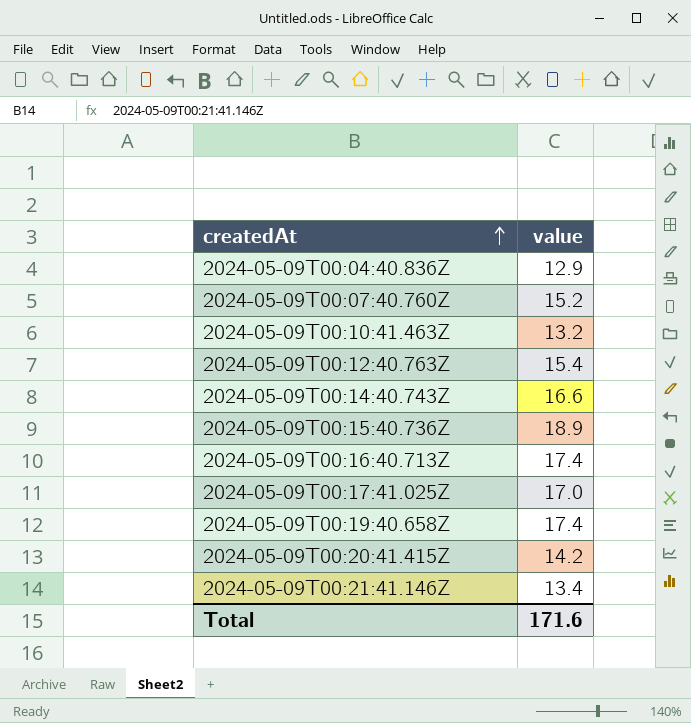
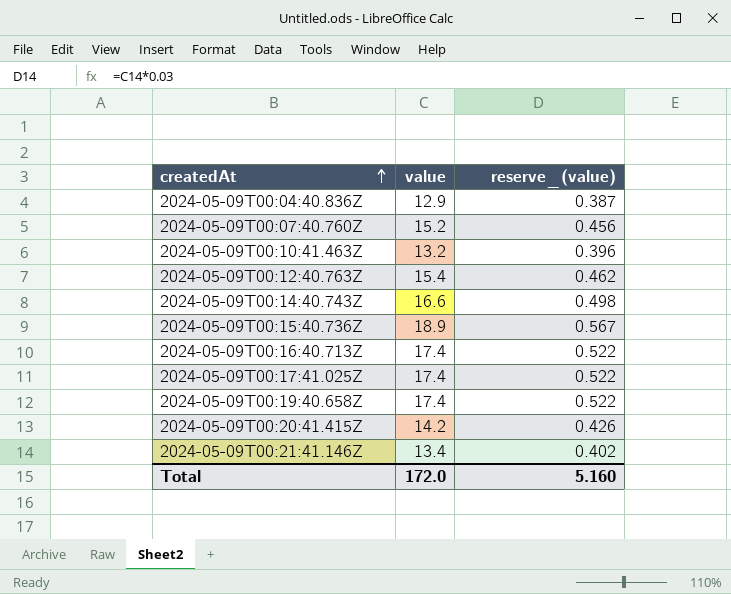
column reserve_(value) | formula: none -> [value] * 0.03
2024-05-09T00:17:41.025Z | value: 17.0 -> 17.4
Total | value: 171.6 -> 172.0

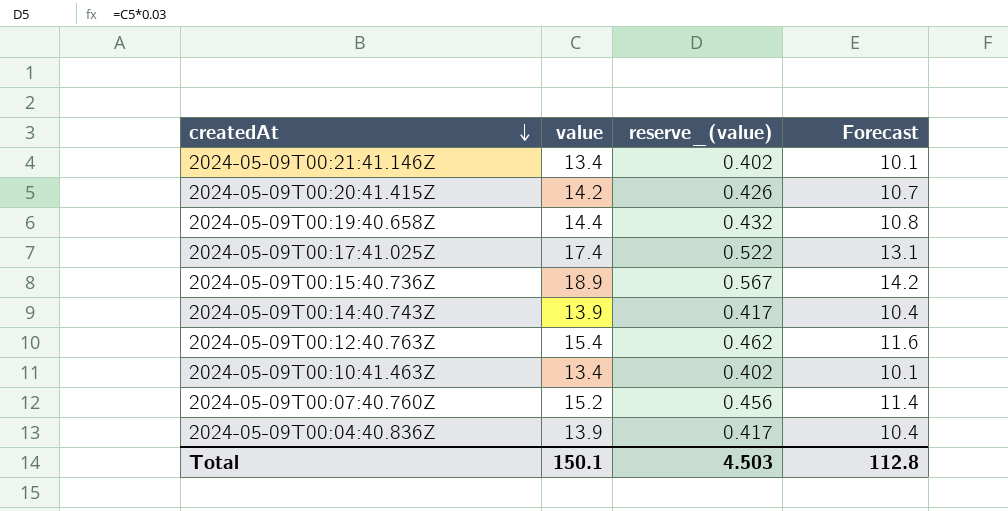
row order: createdAt ascending -> createdAt descending
column Forecast | formula: none -> [value] * 0.75
row 2024-05-09T00:16:40.713Z: 17.4 | 0.522 -> none
2024-05-09T00:19:40.658Z | value: 17.4 -> 14.4
2024-05-09T00:19:40.658Z | reserve_(value): 0.522 -> 0.432
2024-05-09T00:14:40.743Z | value: 16.6 -> 13.9
2024-05-09T00:14:40.743Z | reserve_(value): 0.498 -> 0.417
2024-05-09T00:10:41.463Z | value: 13.2 -> 13.4
2024-05-09T00:10:41.463Z | reserve_(value): 0.396 -> 0.402
2024-05-09T00:04:40.836Z | value: 12.9 -> 13.9
2024-05-09T00:04:40.836Z | reserve_(value): 0.387 -> 0.417
Total | value: 172.0 -> 150.1
Total | reserve_(value): 5.160 -> 4.503

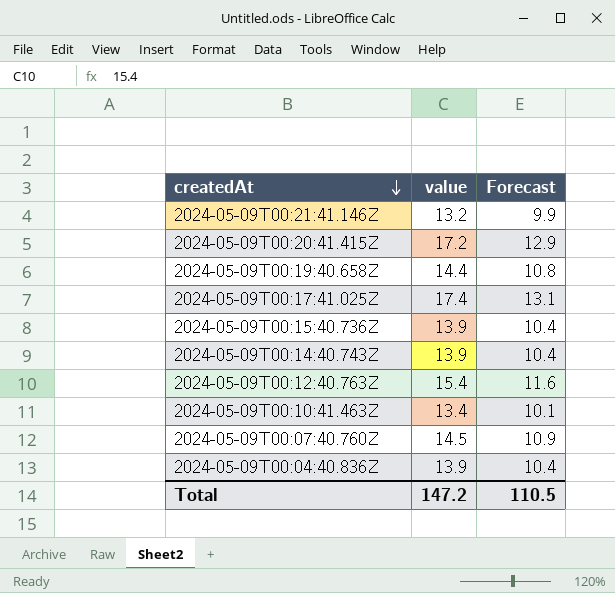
column reserve_(value) | formula: [value] * 0.03 -> none
2024-05-09T00:21:41.146Z | value: 13.4 -> 13.2
2024-05-09T00:21:41.146Z | Forecast: 10.1 -> 9.9
2024-05-09T00:20:41.415Z | value: 14.2 -> 17.2
2024-05-09T00:20:41.415Z | Forecast: 10.7 -> 12.9
2024-05-09T00:15:40.736Z | value: 18.9 -> 13.9
2024-05-09T00:15:40.736Z | Forecast: 14.2 -> 10.4
2024-05-09T00:07:40.760Z | value: 15.2 -> 14.5
2024-05-09T00:07:40.760Z | Forecast: 11.4 -> 10.9
Total | value: 150.1 -> 147.2
Total | Forecast: 112.8 -> 110.5

